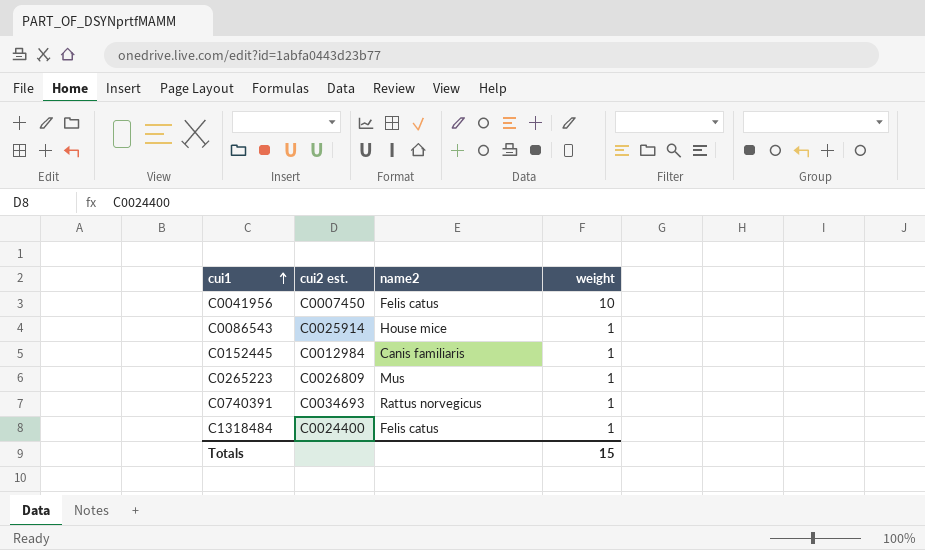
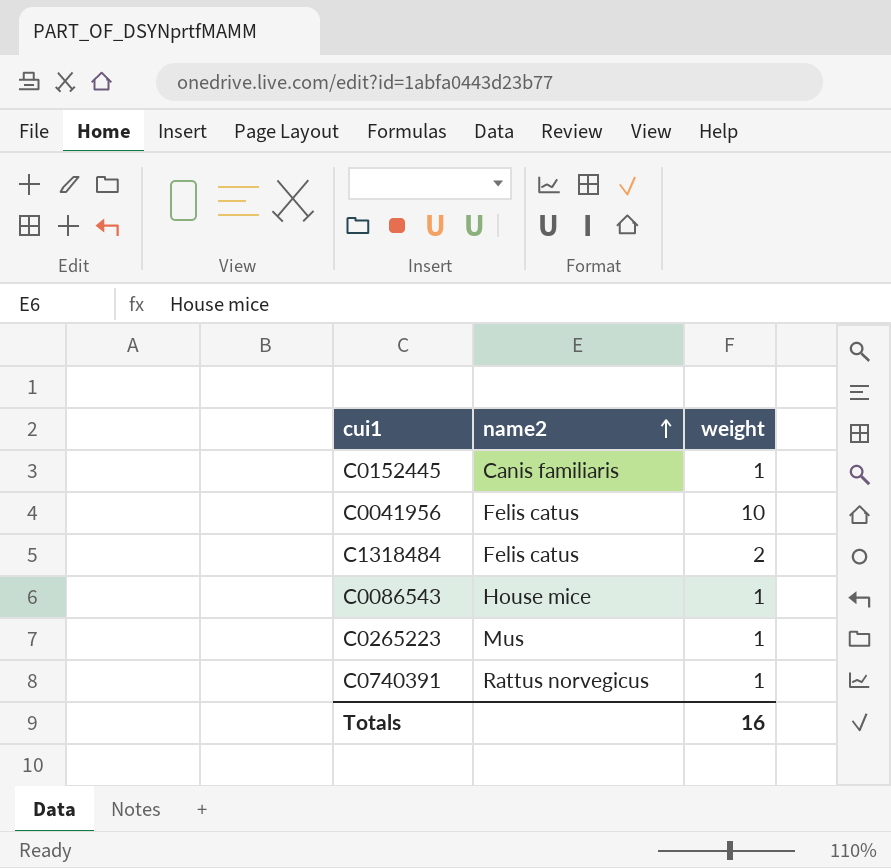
row order: cui1 ascending -> name2 ascending
column cui2 est. | position: 2 -> none
C1318484 | weight: 1 -> 2
Totals | weight: 15 -> 16

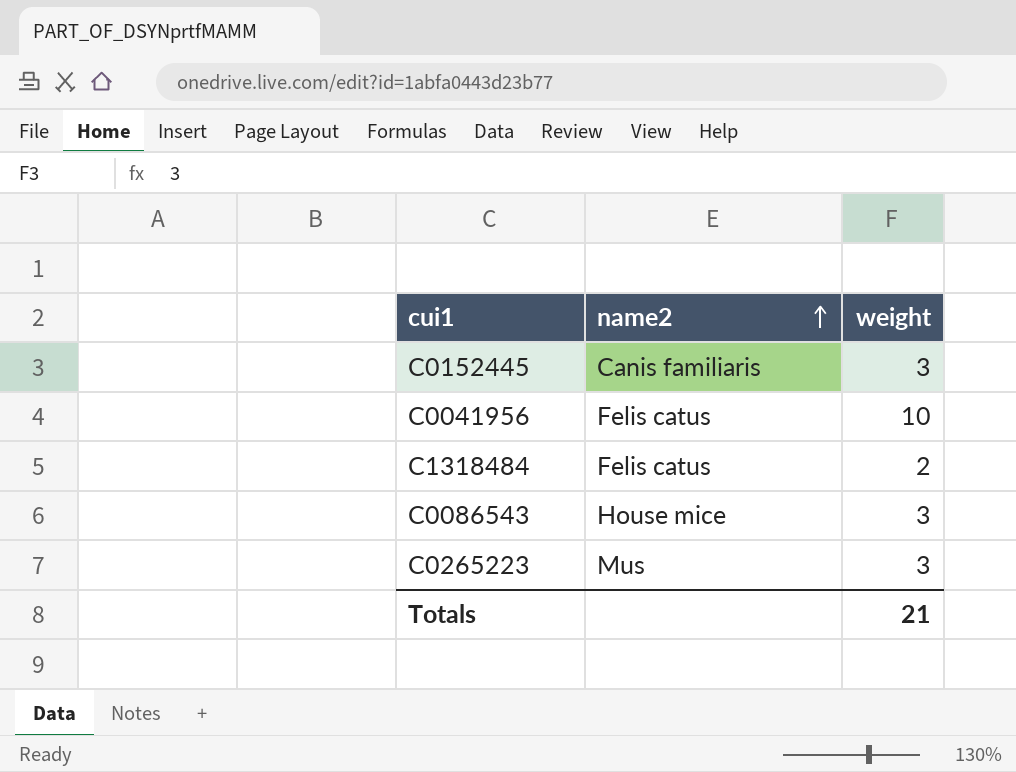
row C0740391: Rattus norvegicus | 1 -> none
C0152445 | weight: 1 -> 3
C0086543 | weight: 1 -> 3
C0265223 | weight: 1 -> 3
Totals | weight: 16 -> 21

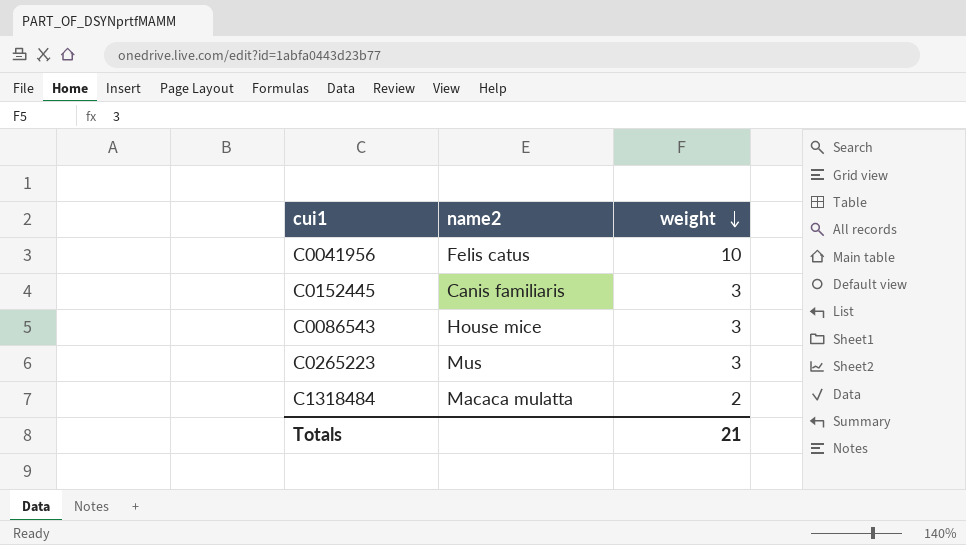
row order: name2 ascending -> weight descending
C1318484 | name2: Felis catus -> Macaca mulatta

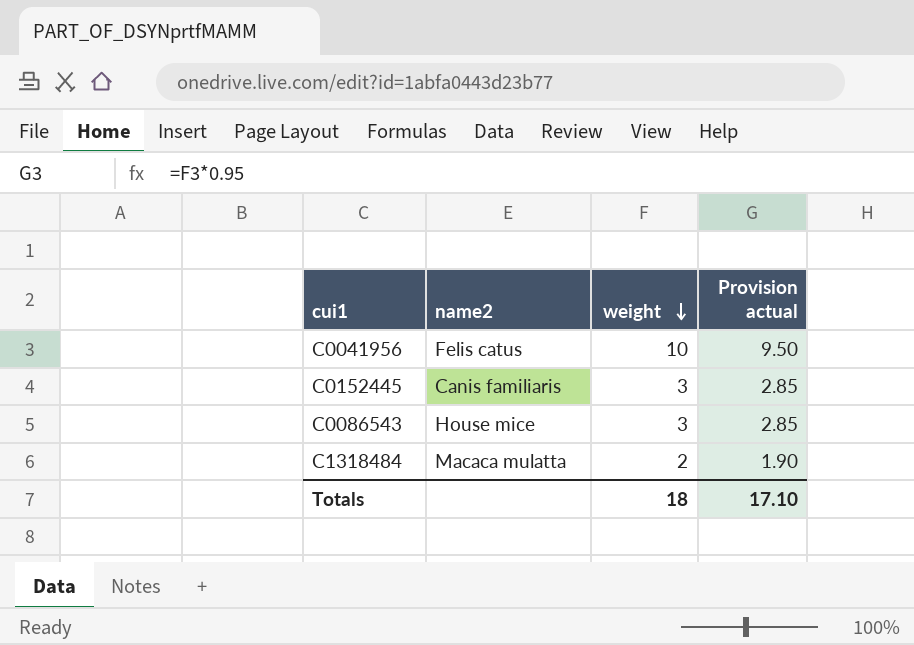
column Provision actual | formula: none -> [weight] * 0.95
row C0265223: Mus | 3 -> none
Totals | weight: 21 -> 18

